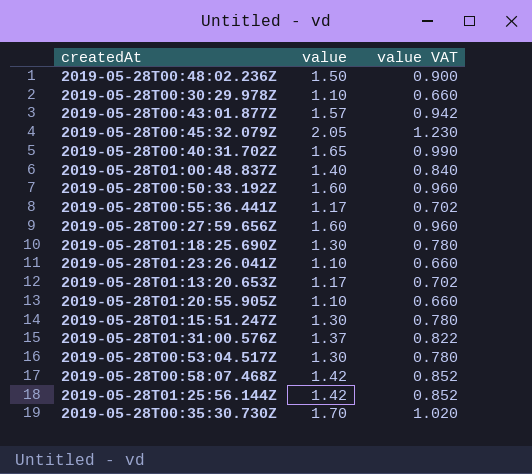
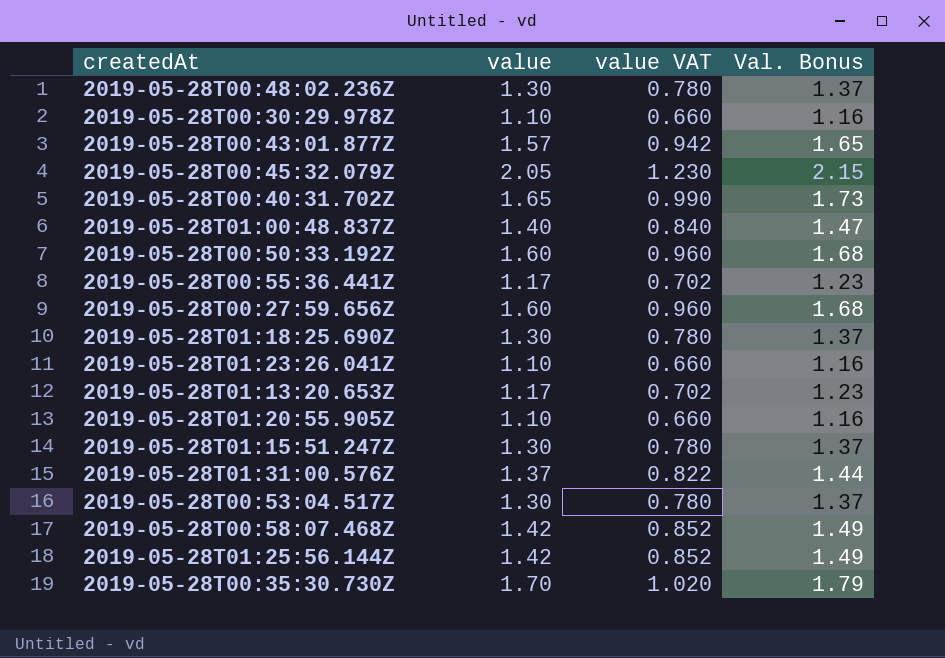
column Val. Bonus | formula: none -> [value] * 1.05
2019-05-28T00:48:02.236Z | value: 1.50 -> 1.30
2019-05-28T00:48:02.236Z | value VAT: 0.900 -> 0.780

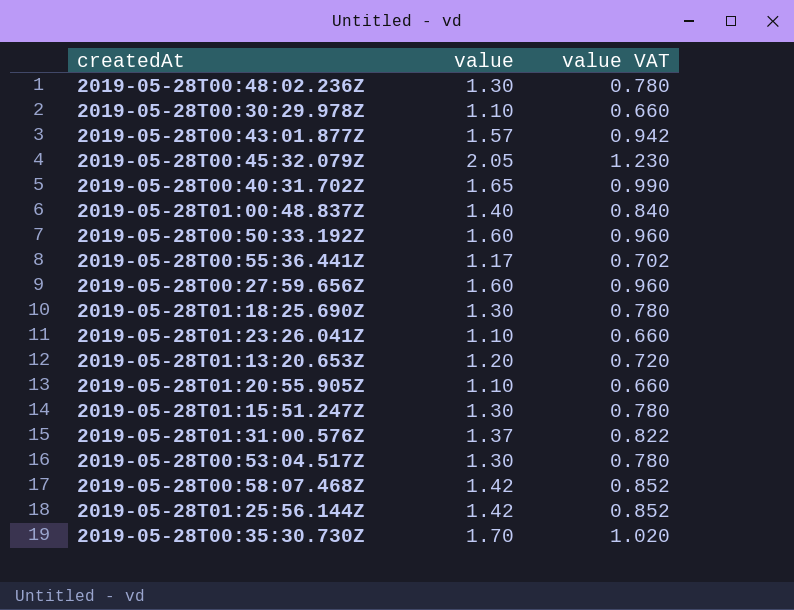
column Val. Bonus | formula: [value] * 1.05 -> none
2019-05-28T01:13:20.653Z | value: 1.17 -> 1.20
2019-05-28T01:13:20.653Z | value VAT: 0.702 -> 0.720

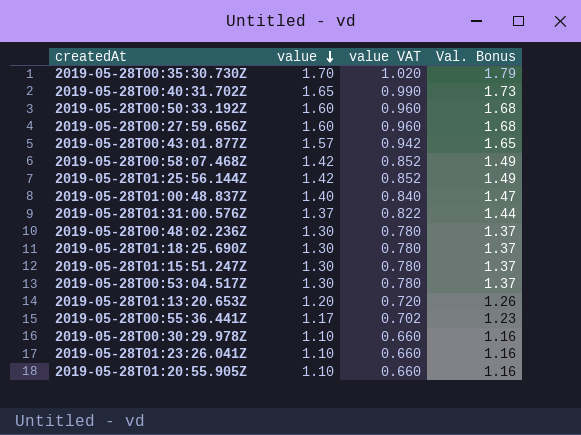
row order: none -> value descending
column Val. Bonus | formula: none -> [value] * 1.05
row 2019-05-28T00:45:32.079Z: 2.05 | 1.230 -> none

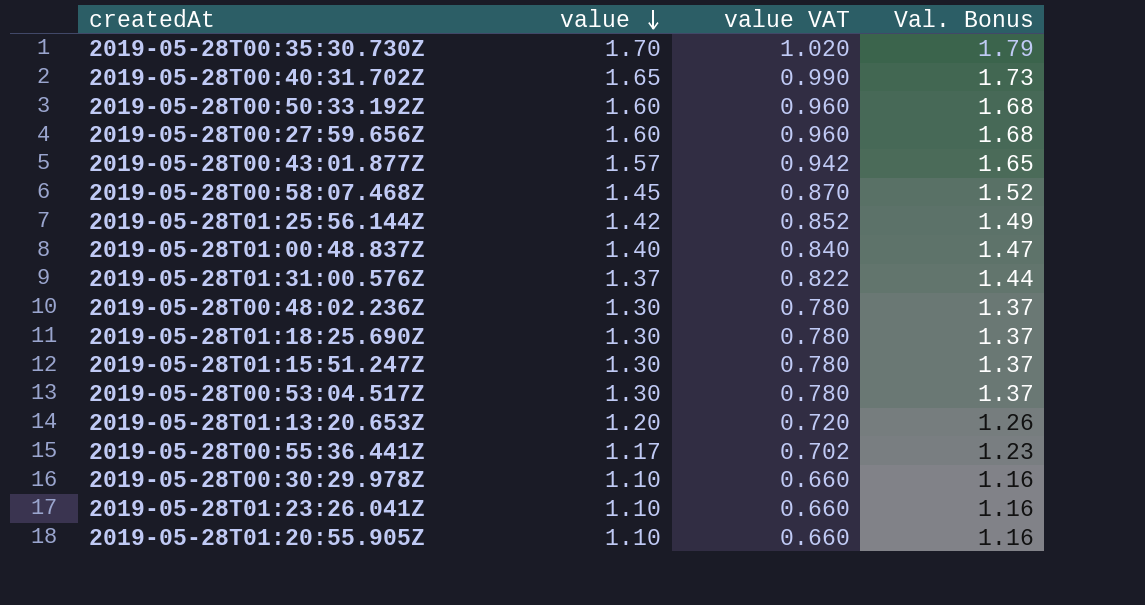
2019-05-28T00:58:07.468Z | value: 1.42 -> 1.45
2019-05-28T00:58:07.468Z | value VAT: 0.852 -> 0.870
2019-05-28T00:58:07.468Z | Val. Bonus: 1.49 -> 1.52

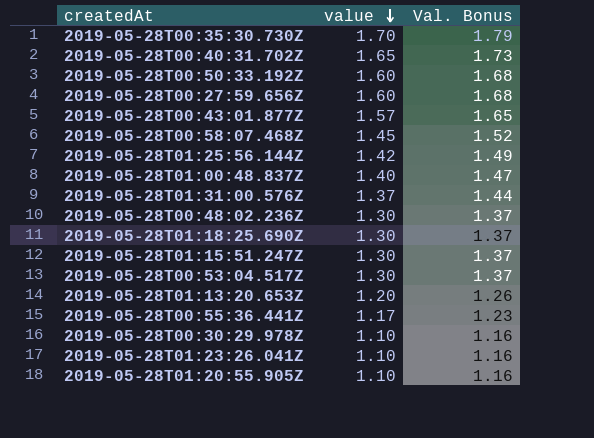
column value VAT | formula: [value] * 0.6 -> none

